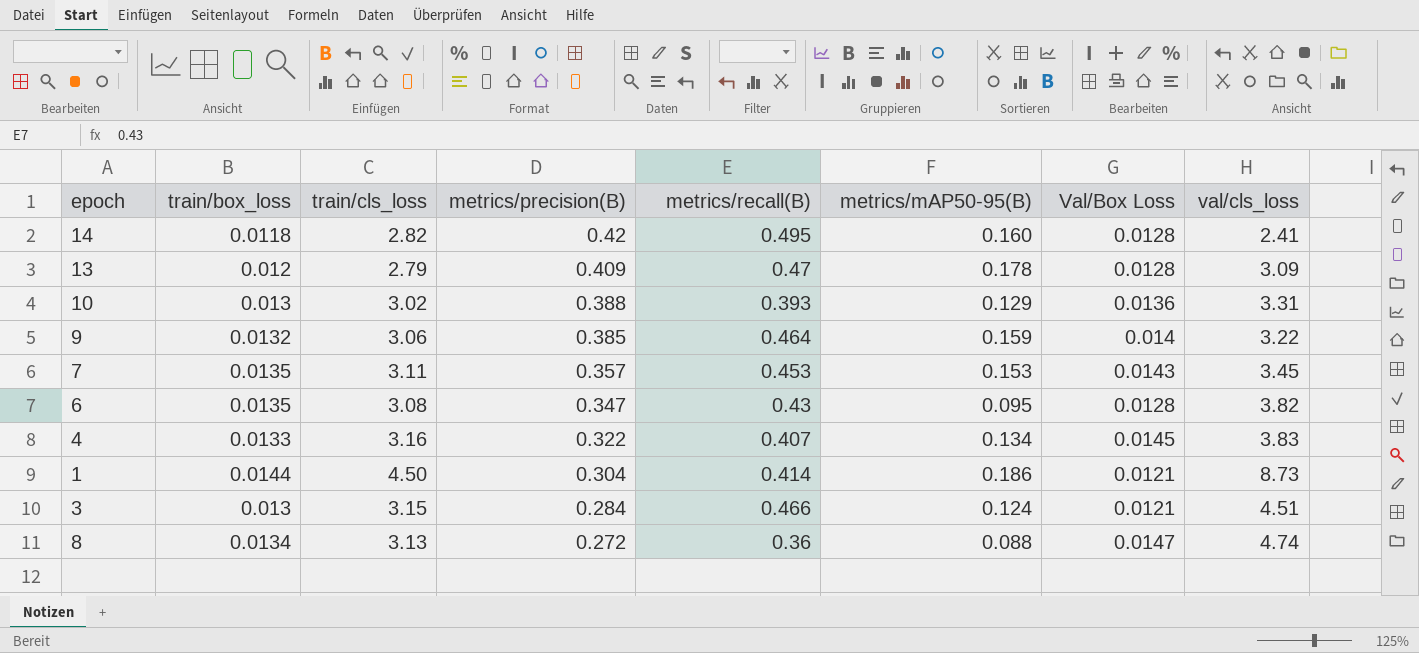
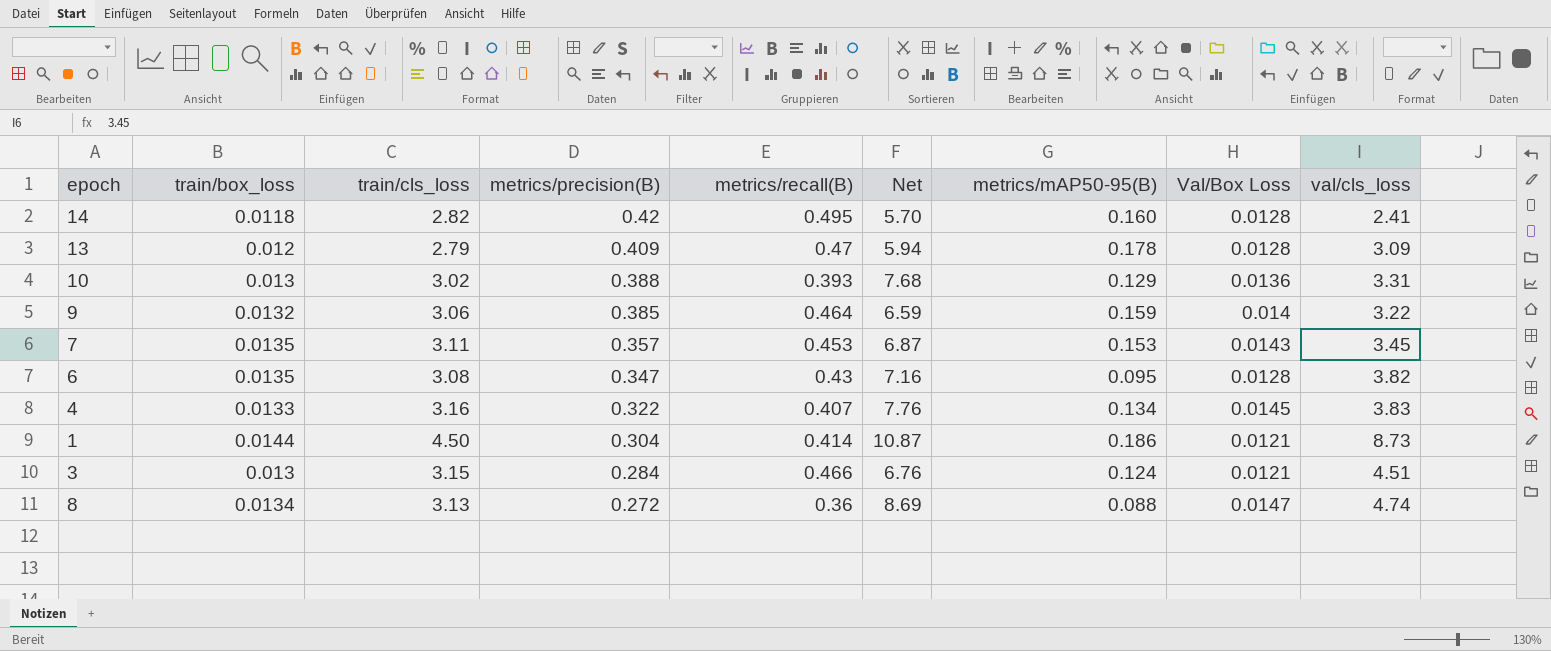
column Net | formula: none -> [train/cls_loss] / [metrics/recall(B)]

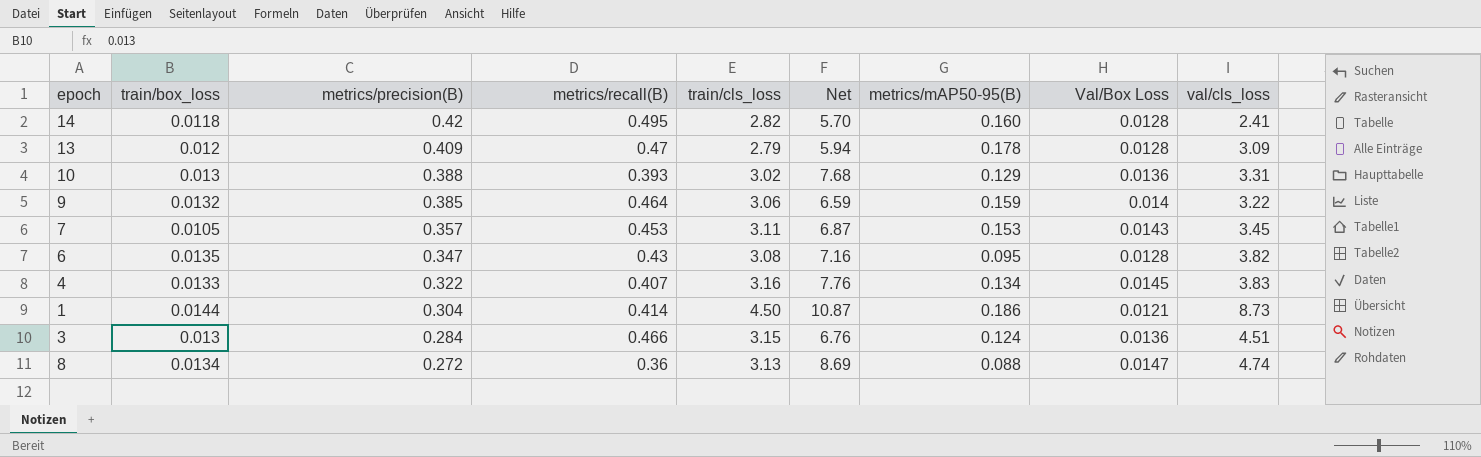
column train/cls_loss | position: 3 -> 5
7 | train/box_loss: 0.0135 -> 0.0105
3 | Val/Box Loss: 0.0121 -> 0.0136

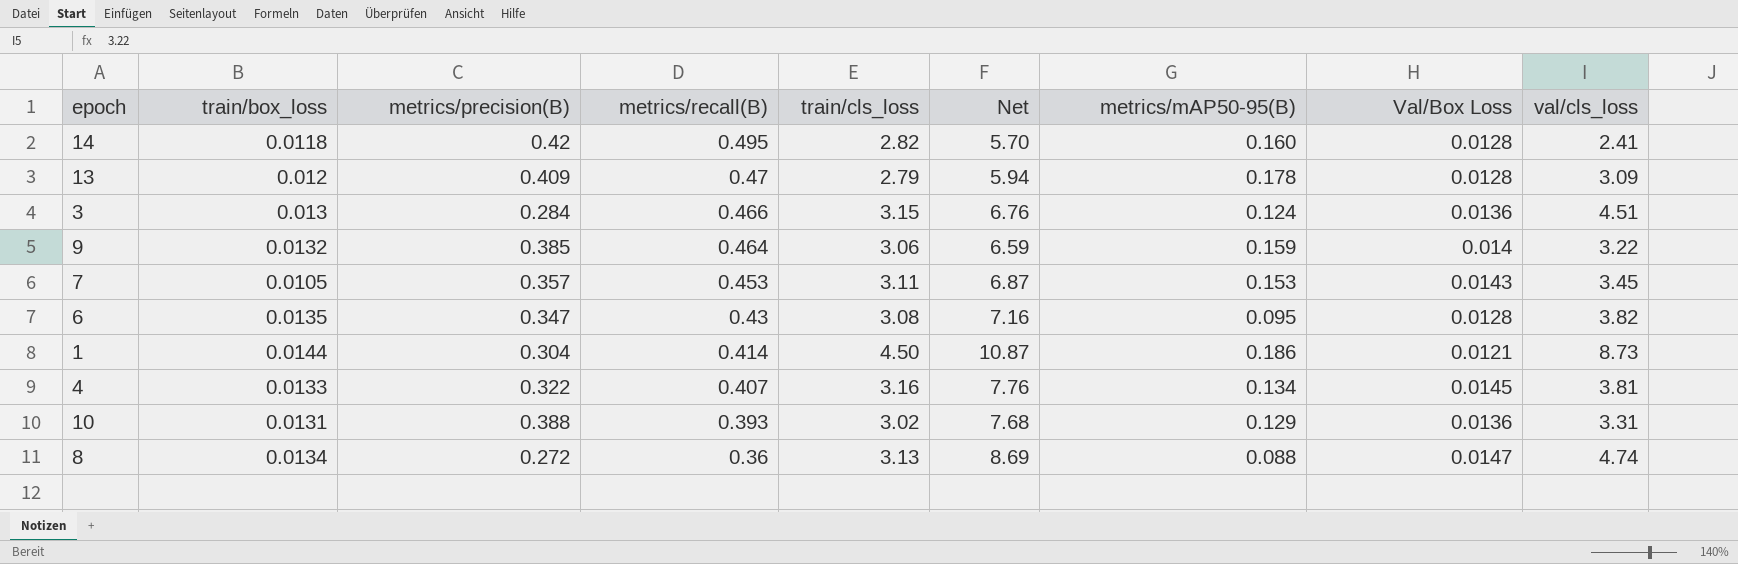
row order: metrics/precision(B) descending -> metrics/recall(B) descending
4 | val/cls_loss: 3.83 -> 3.81
10 | train/box_loss: 0.013 -> 0.0131

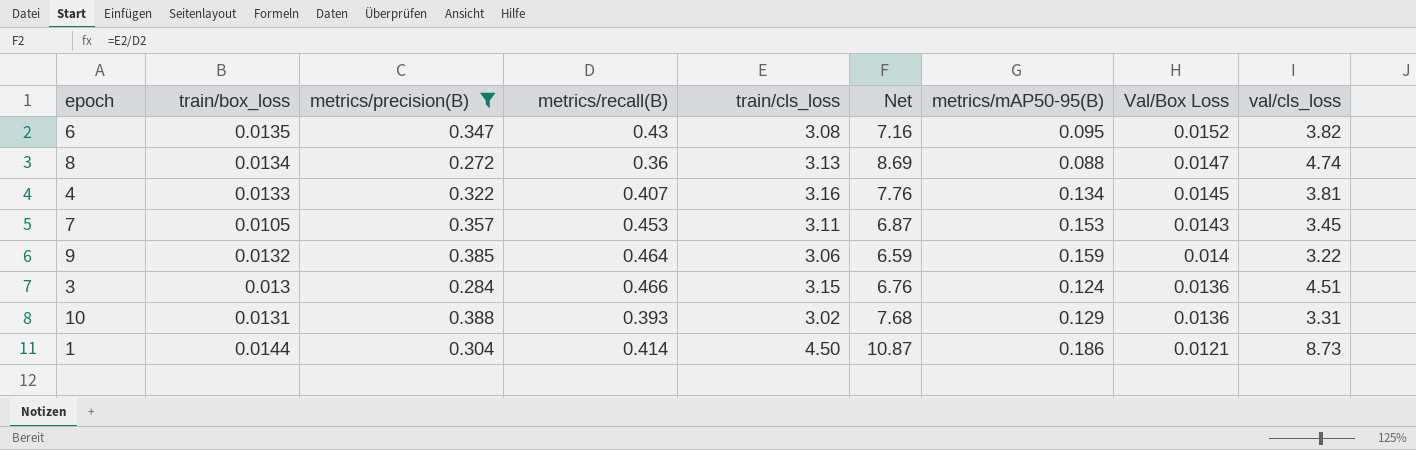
filter: none -> metrics/precision(B) <= 0.388
row order: metrics/recall(B) descending -> Val/Box Loss descending
6 | Val/Box Loss: 0.0128 -> 0.0152

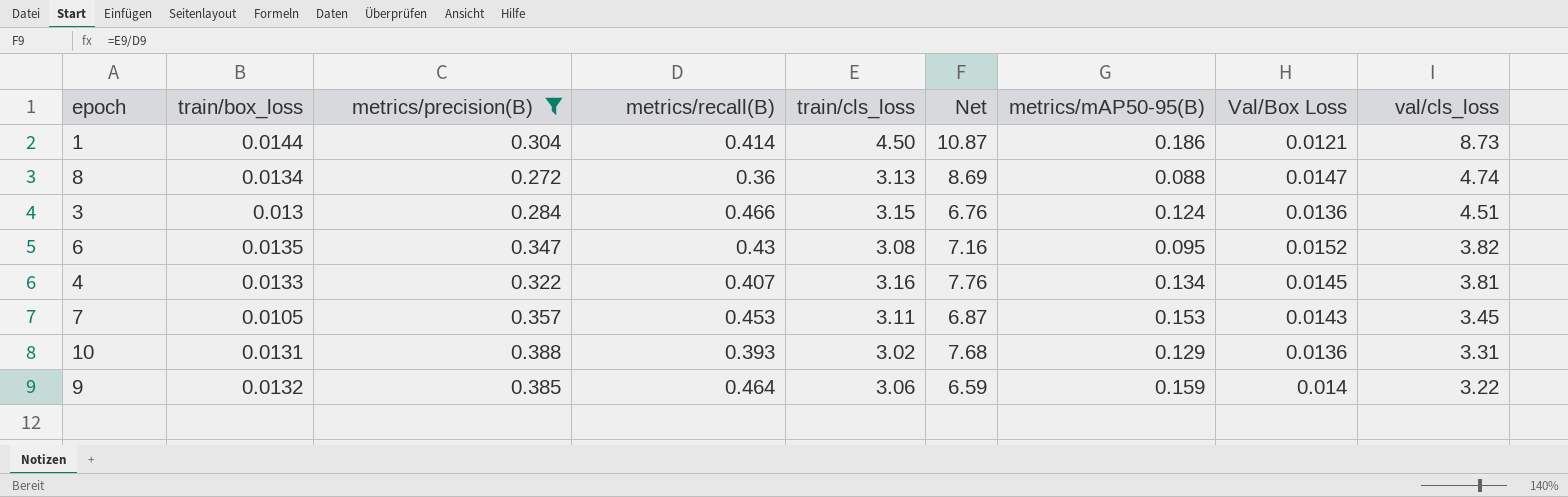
row order: Val/Box Loss descending -> val/cls_loss descending

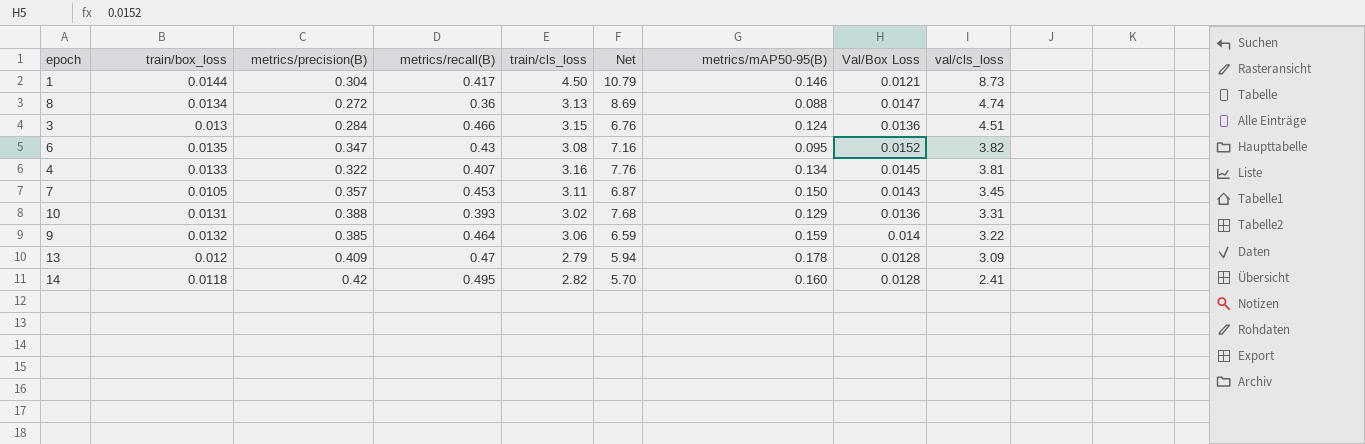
filter: metrics/precision(B) <= 0.388 -> none
1 | metrics/recall(B): 0.414 -> 0.417
1 | Net: 10.87 -> 10.79
1 | metrics/mAP50-95(B): 0.186 -> 0.146
7 | metrics/mAP50-95(B): 0.153 -> 0.150

